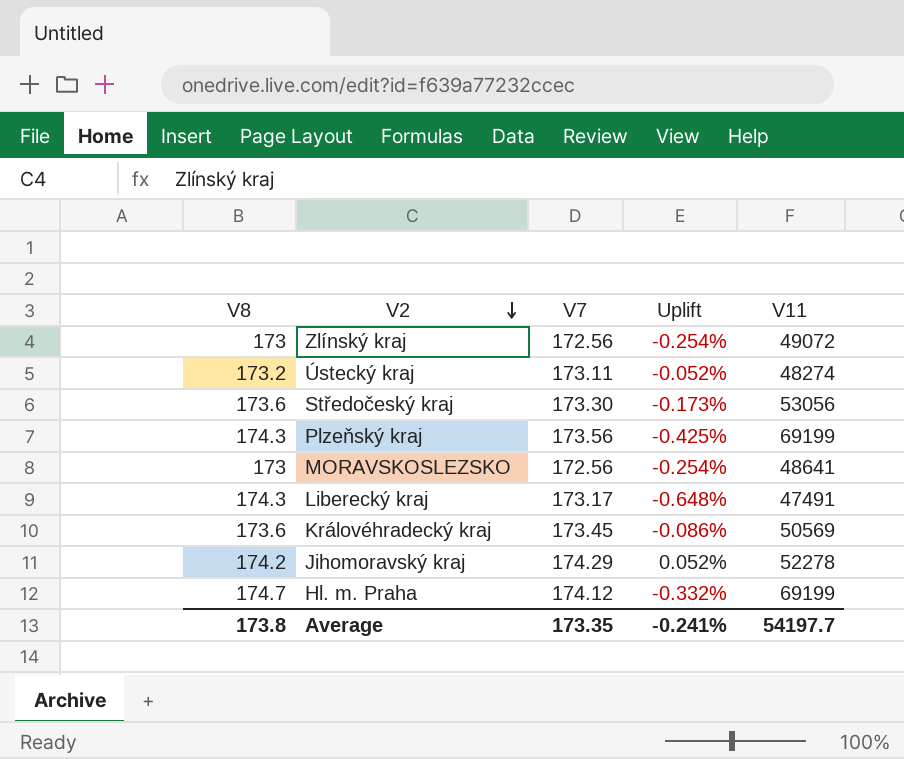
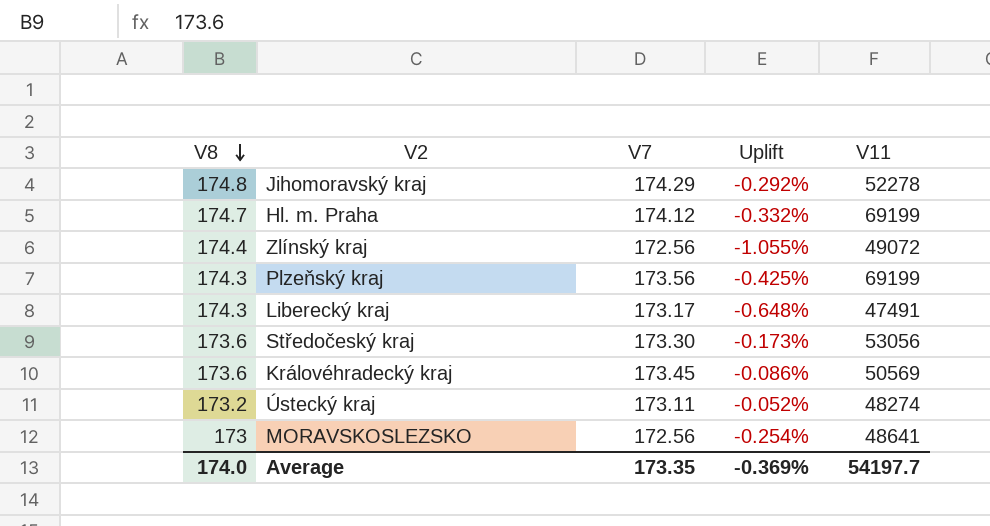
row order: V2 descending -> V8 descending
Jihomoravský kraj | V8: 174.2 -> 174.8
Jihomoravský kraj | Uplift: 0.052% -> -0.292%
Zlínský kraj | V8: 173 -> 174.4
Zlínský kraj | Uplift: -0.254% -> -1.055%
Average | V8: 173.8 -> 174.0
Average | Uplift: -0.241% -> -0.369%

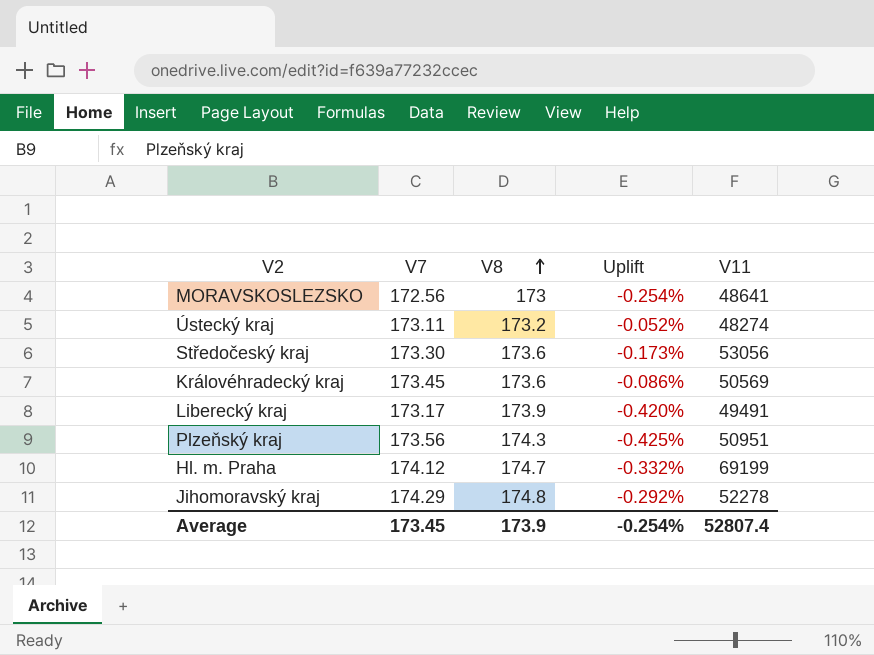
row order: V8 descending -> V8 ascending
column V8 | position: 1 -> 3
row Zlínský kraj: 174.4 | 172.56 | -1.055% | 49072 -> none
Liberecký kraj | V8: 174.3 -> 173.9
Liberecký kraj | Uplift: -0.648% -> -0.420%
Liberecký kraj | V11: 47491 -> 49491
Plzeňský kraj | V11: 69199 -> 50951
Average | V7: 173.35 -> 173.45
Average | V8: 174.0 -> 173.9
Average | Uplift: -0.369% -> -0.254%
Average | V11: 54197.7 -> 52807.4

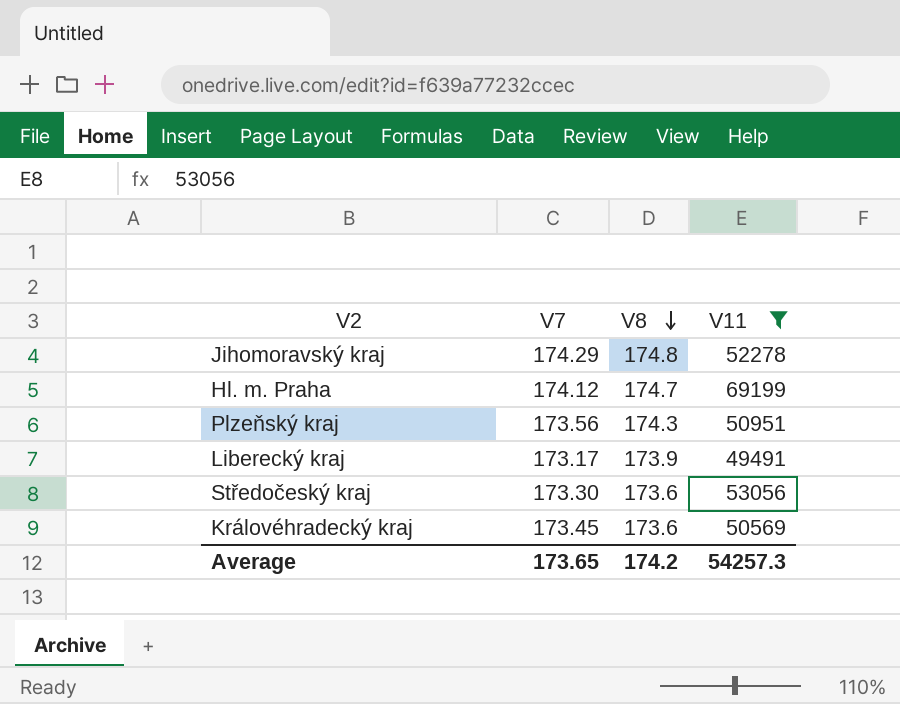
filter: none -> V11 >= 49491
row order: V8 ascending -> V8 descending
column Uplift | formula: ([V7] - [V8]) / [V8] -> none
Average | V7: 173.45 -> 173.65
Average | V8: 173.9 -> 174.2
Average | V11: 52807.4 -> 54257.3

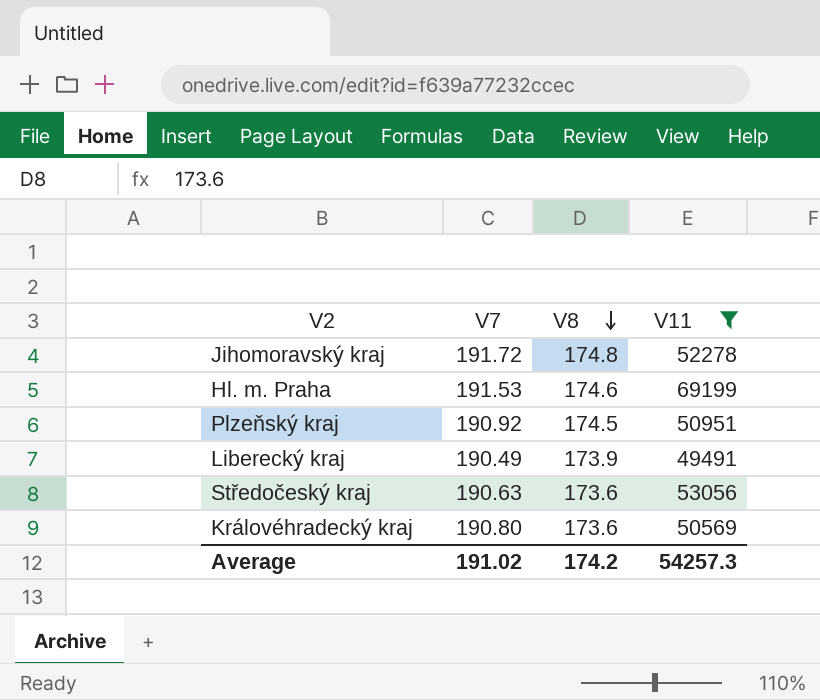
Jihomoravský kraj | V7: 174.29 -> 191.72
Hl. m. Praha | V7: 174.12 -> 191.53
Hl. m. Praha | V8: 174.7 -> 174.6
Plzeňský kraj | V7: 173.56 -> 190.92
Plzeňský kraj | V8: 174.3 -> 174.5
Liberecký kraj | V7: 173.17 -> 190.49
Středočeský kraj | V7: 173.30 -> 190.63
Královéhradecký kraj | V7: 173.45 -> 190.80
Average | V7: 173.65 -> 191.02

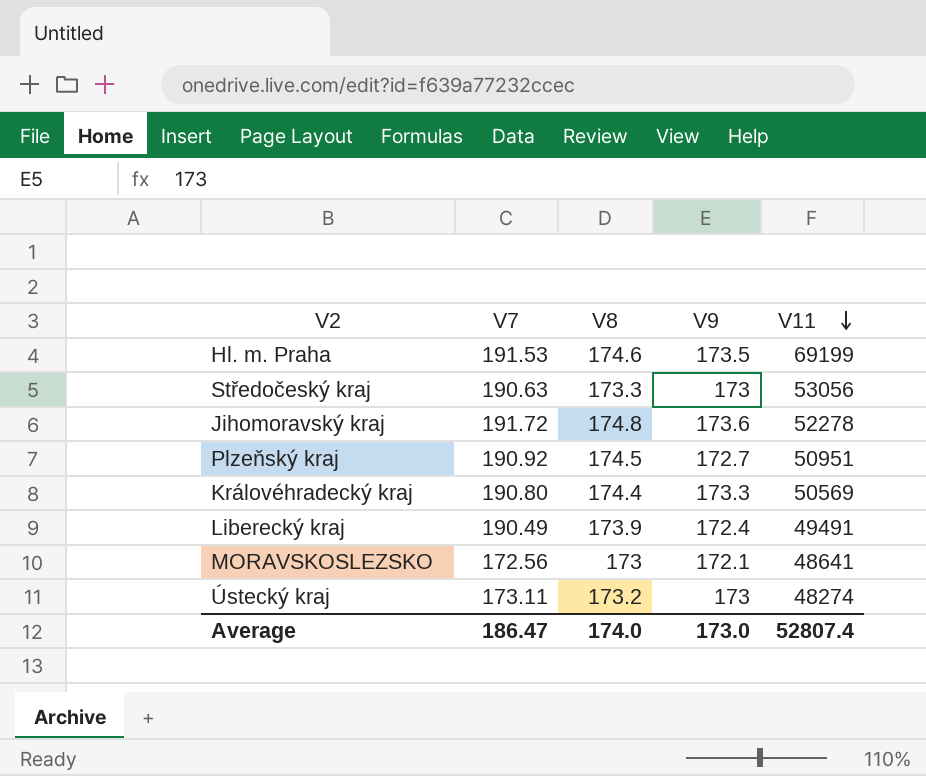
filter: V11 >= 49491 -> none
row order: V8 descending -> V11 descending
column V9 | position: none -> 4
Středočeský kraj | V8: 173.6 -> 173.3
Královéhradecký kraj | V8: 173.6 -> 174.4
Average | V7: 191.02 -> 186.47
Average | V8: 174.2 -> 174.0
Average | V11: 54257.3 -> 52807.4

